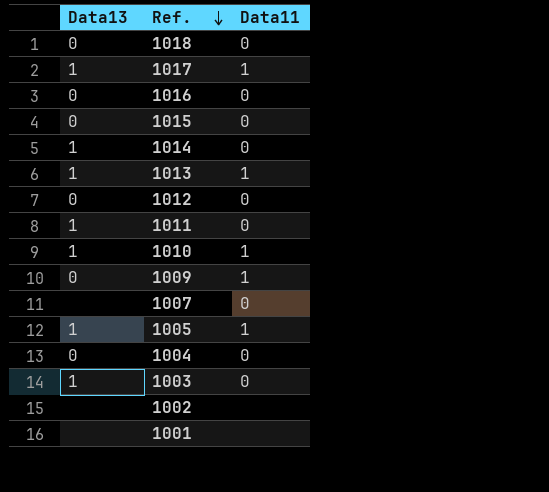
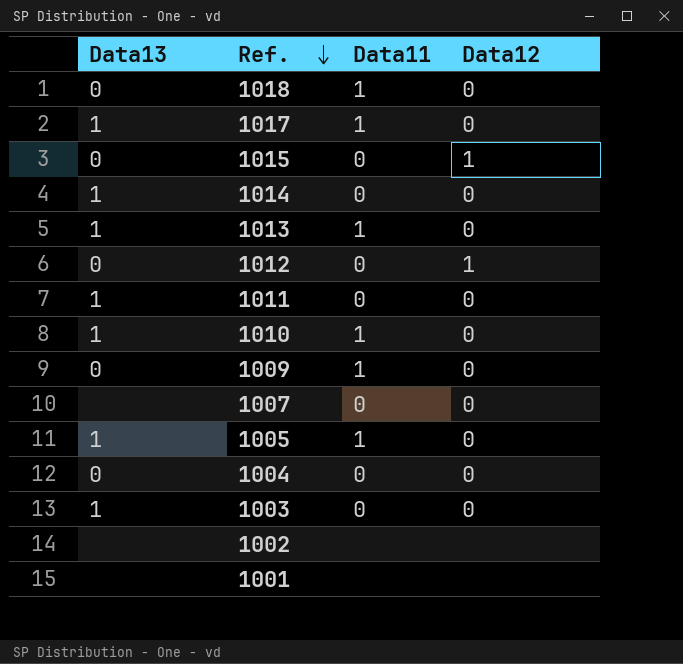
column Data12 | position: none -> 4
row 1016: 0 | 0 -> none
1018 | Data11: 0 -> 1

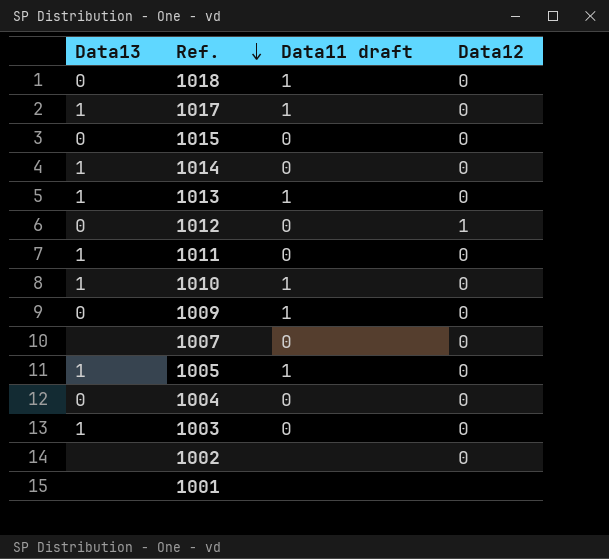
column name: Data11 -> Data11 draft
1015 | Data12: 1 -> 0
1002 | Data12: none -> 0

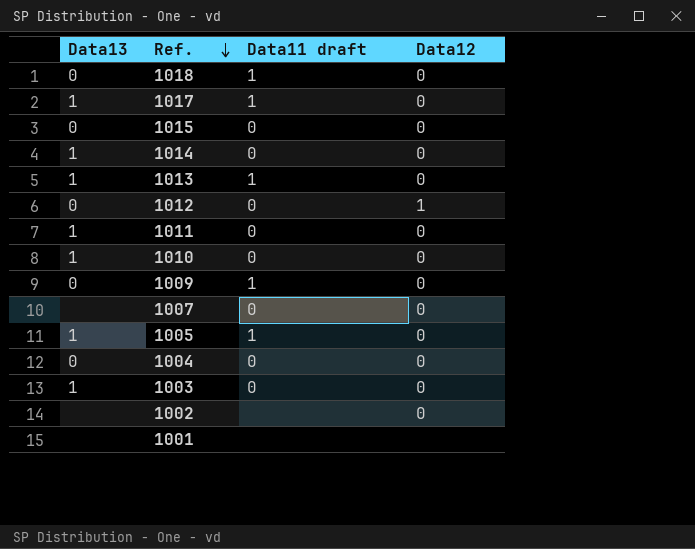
1010 | Data11 draft: 1 -> 0

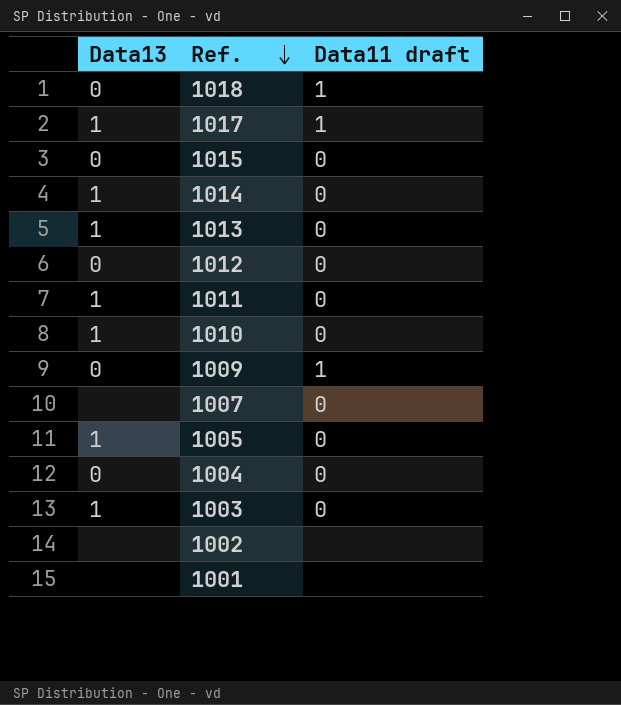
column Data12 | position: 4 -> none
1013 | Data11 draft: 1 -> 0
1005 | Data11 draft: 1 -> 0

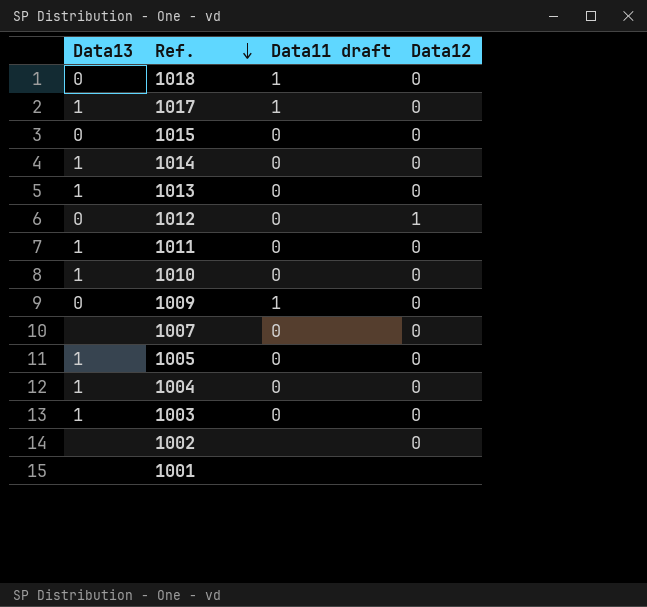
column Data12 | position: none -> 4
1004 | Data13: 0 -> 1

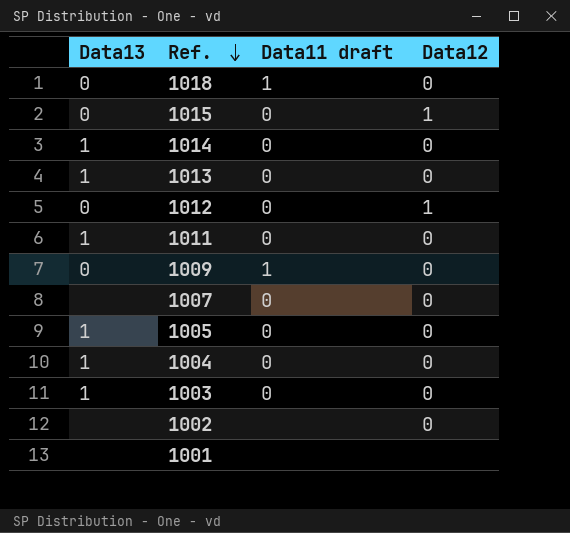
row 1017: 1 | 1 | 0 -> none
row 1010: 1 | 0 | 0 -> none
1015 | Data12: 0 -> 1

